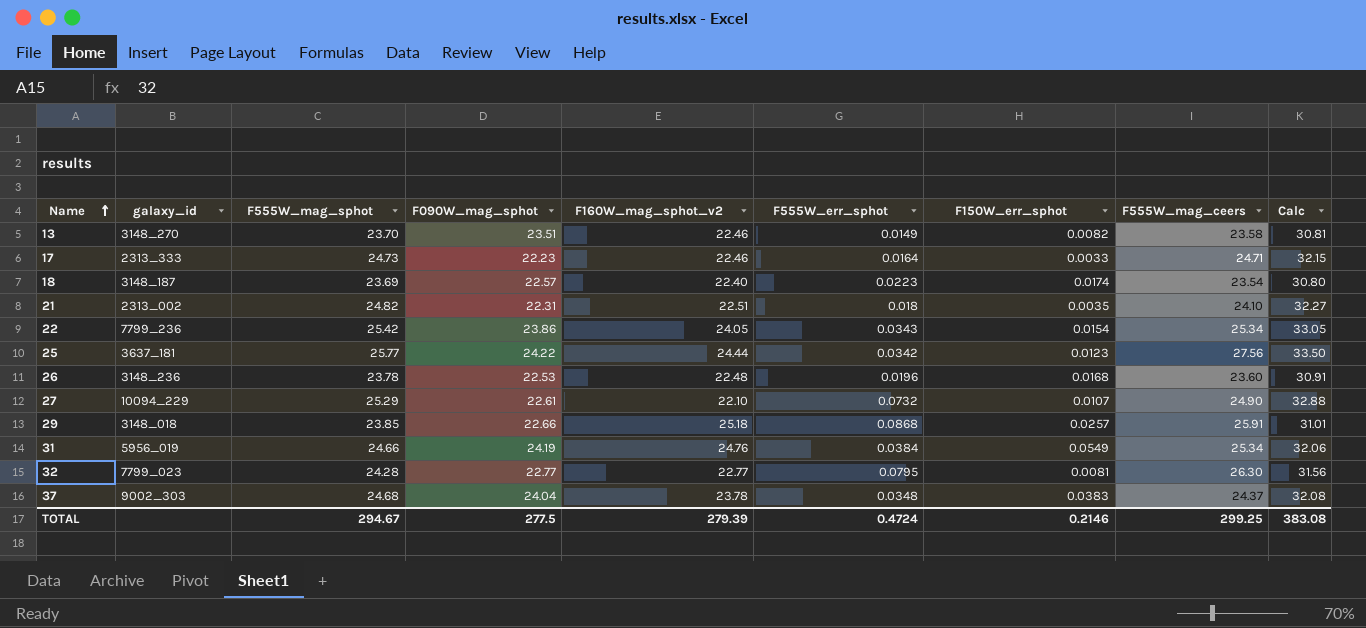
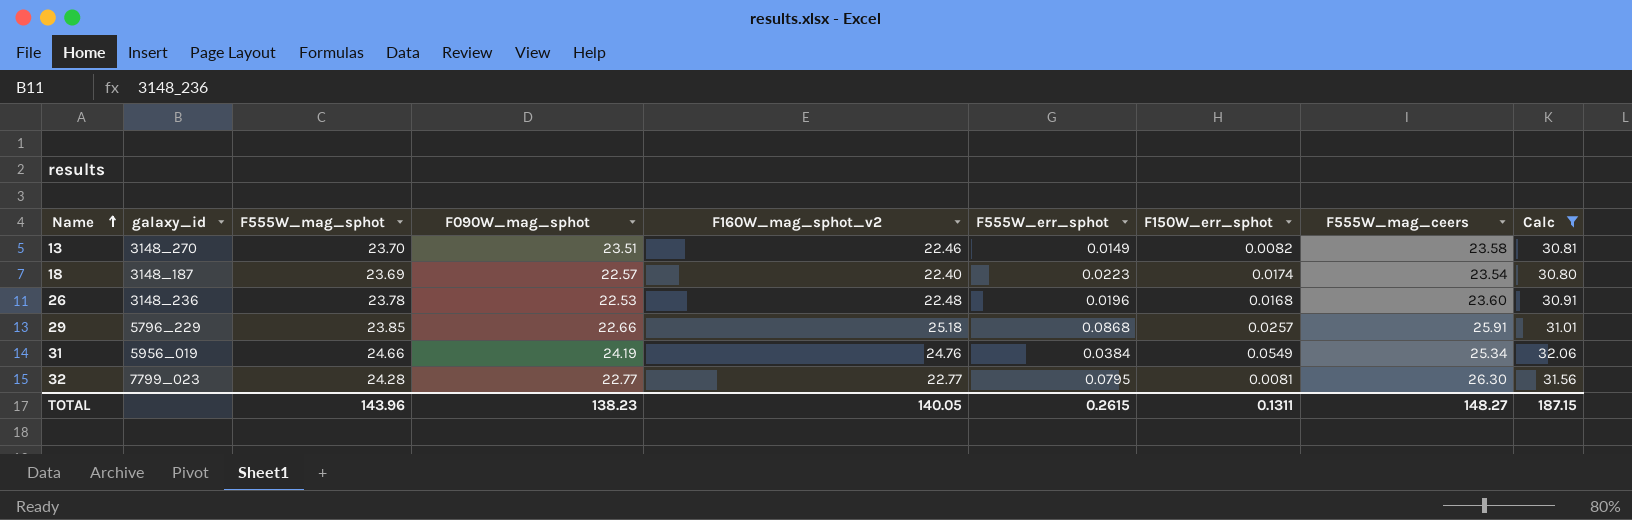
filter: none -> Calc <= 32.06
29 | galaxy_id: 3148_018 -> 5796_229
TOTAL | F555W_mag_sphot: 294.67 -> 143.96
TOTAL | F090W_mag_sphot: 277.5 -> 138.23
TOTAL | F160W_mag_sphot_v2: 279.39 -> 140.05
TOTAL | F555W_err_sphot: 0.4724 -> 0.2615
TOTAL | F150W_err_sphot: 0.2146 -> 0.1311
TOTAL | F555W_mag_ceers: 299.25 -> 148.27
TOTAL | Calc: 383.08 -> 187.15

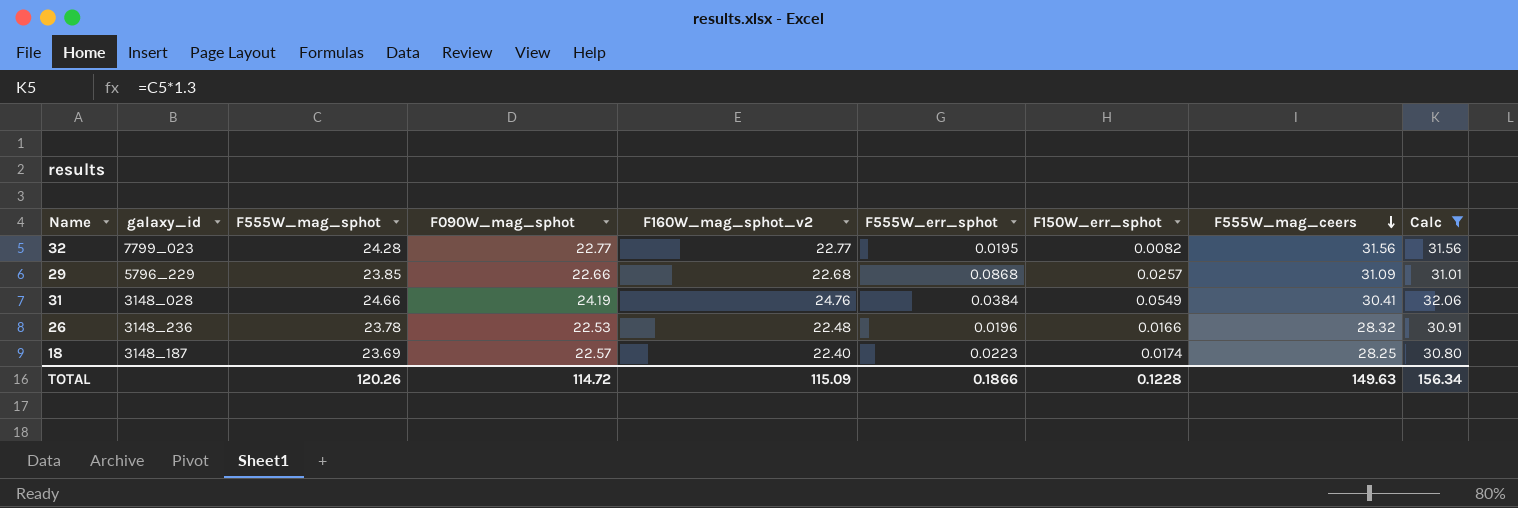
row order: Name ascending -> F555W_mag_ceers descending
row 13: 3148_270 | 23.70 | 23.51 | 22.46 | 0.0149 | 0.0082 | 23.58 | 30.81 -> none
32 | F555W_err_sphot: 0.0795 -> 0.0195
32 | F150W_err_sphot: 0.0081 -> 0.0082
32 | F555W_mag_ceers: 26.30 -> 31.56
29 | F160W_mag_sphot_v2: 25.18 -> 22.68
29 | F555W_mag_ceers: 25.91 -> 31.09
31 | galaxy_id: 5956_019 -> 3148_028
31 | F555W_mag_ceers: 25.34 -> 30.41
26 | F150W_err_sphot: 0.0168 -> 0.0166
26 | F555W_mag_ceers: 23.60 -> 28.32
18 | F555W_mag_ceers: 23.54 -> 28.25
TOTAL | F555W_mag_sphot: 143.96 -> 120.26
TOTAL | F090W_mag_sphot: 138.23 -> 114.72
TOTAL | F160W_mag_sphot_v2: 140.05 -> 115.09
TOTAL | F555W_err_sphot: 0.2615 -> 0.1866
TOTAL | F150W_err_sphot: 0.1311 -> 0.1228
TOTAL | F555W_mag_ceers: 148.27 -> 149.63
TOTAL | Calc: 187.15 -> 156.34

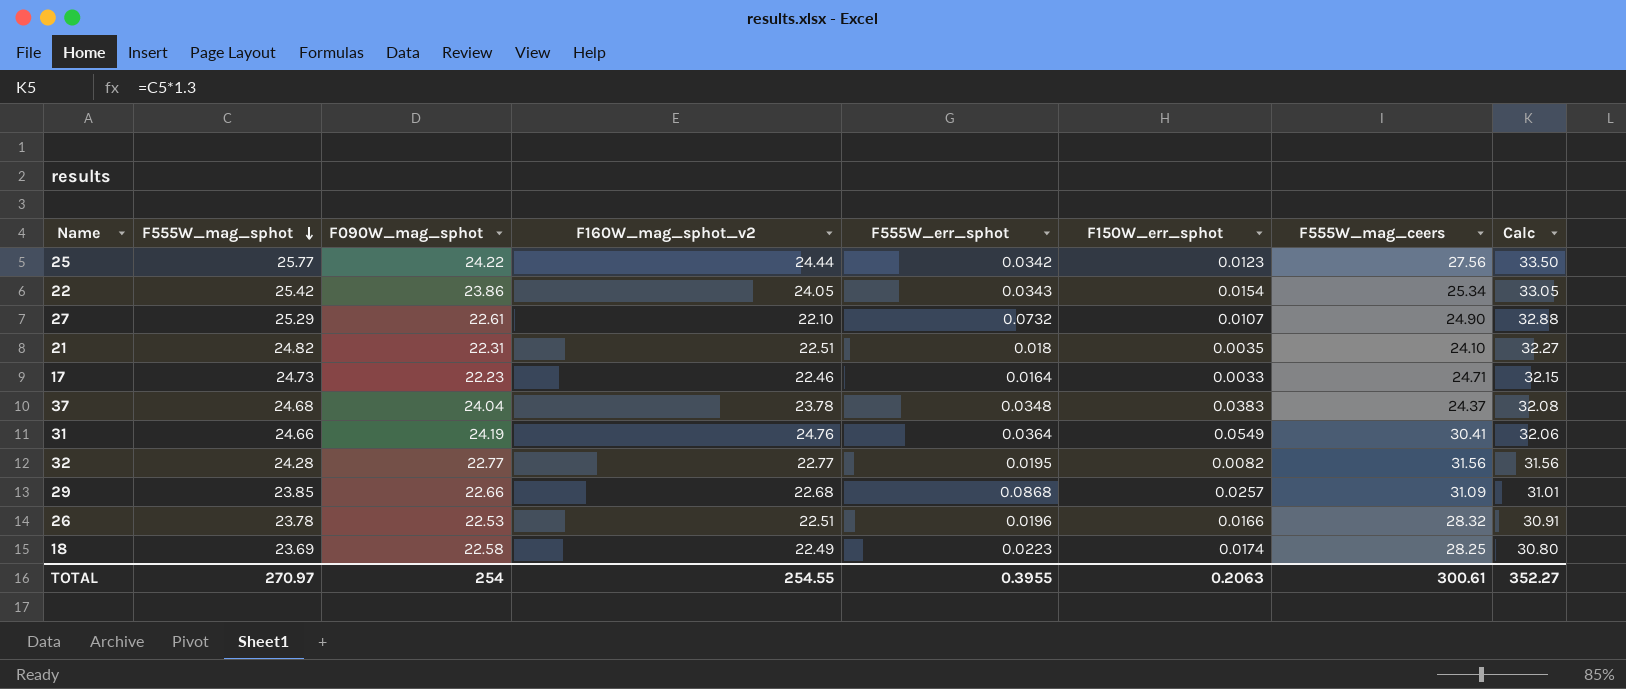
filter: Calc <= 32.06 -> none
row order: F555W_mag_ceers descending -> F555W_mag_sphot descending
column galaxy_id | position: 2 -> none
31 | F555W_err_sphot: 0.0384 -> 0.0364
26 | F160W_mag_sphot_v2: 22.48 -> 22.51
18 | F090W_mag_sphot: 22.57 -> 22.58
18 | F160W_mag_sphot_v2: 22.40 -> 22.49
TOTAL | F555W_mag_sphot: 120.26 -> 270.97
TOTAL | F090W_mag_sphot: 114.72 -> 254
TOTAL | F160W_mag_sphot_v2: 115.09 -> 254.55
TOTAL | F555W_err_sphot: 0.1866 -> 0.3955
TOTAL | F150W_err_sphot: 0.1228 -> 0.2063
TOTAL | F555W_mag_ceers: 149.63 -> 300.61
TOTAL | Calc: 156.34 -> 352.27

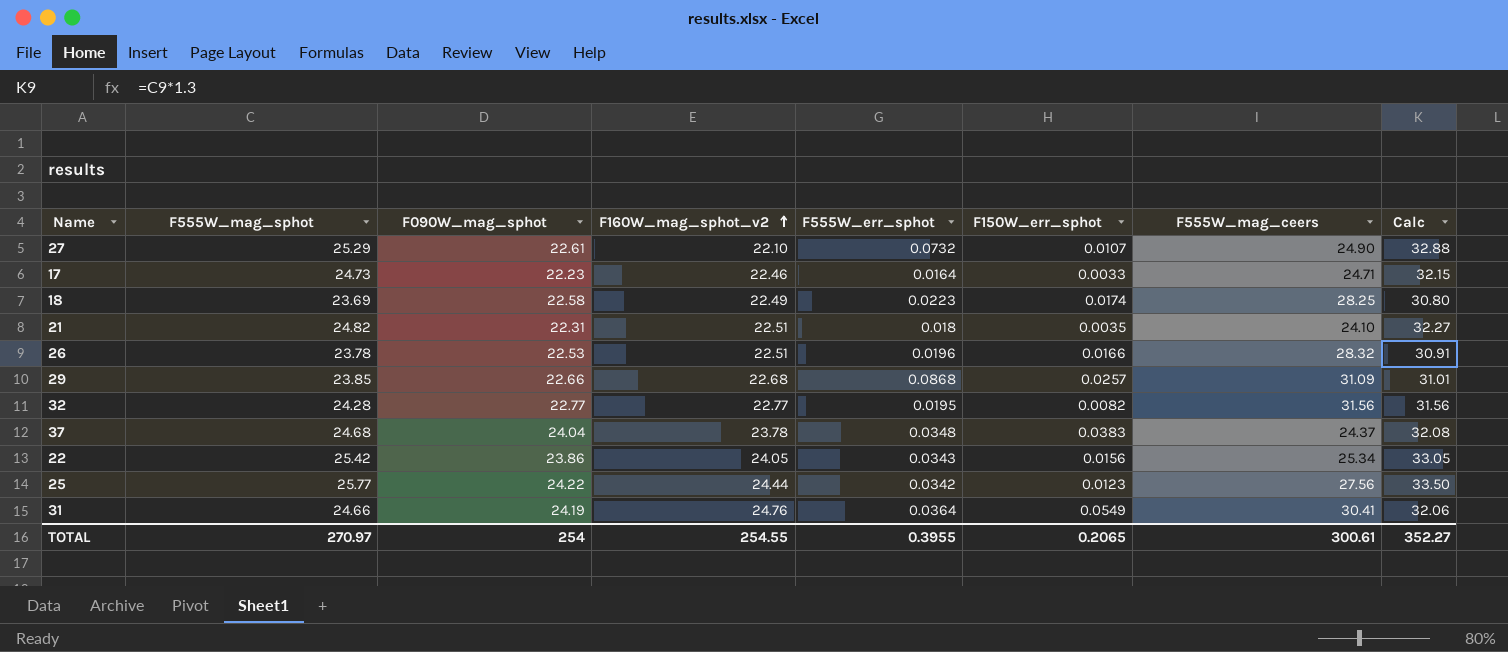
row order: F555W_mag_sphot descending -> F160W_mag_sphot_v2 ascending
22 | F150W_err_sphot: 0.0154 -> 0.0156
TOTAL | F150W_err_sphot: 0.2063 -> 0.2065

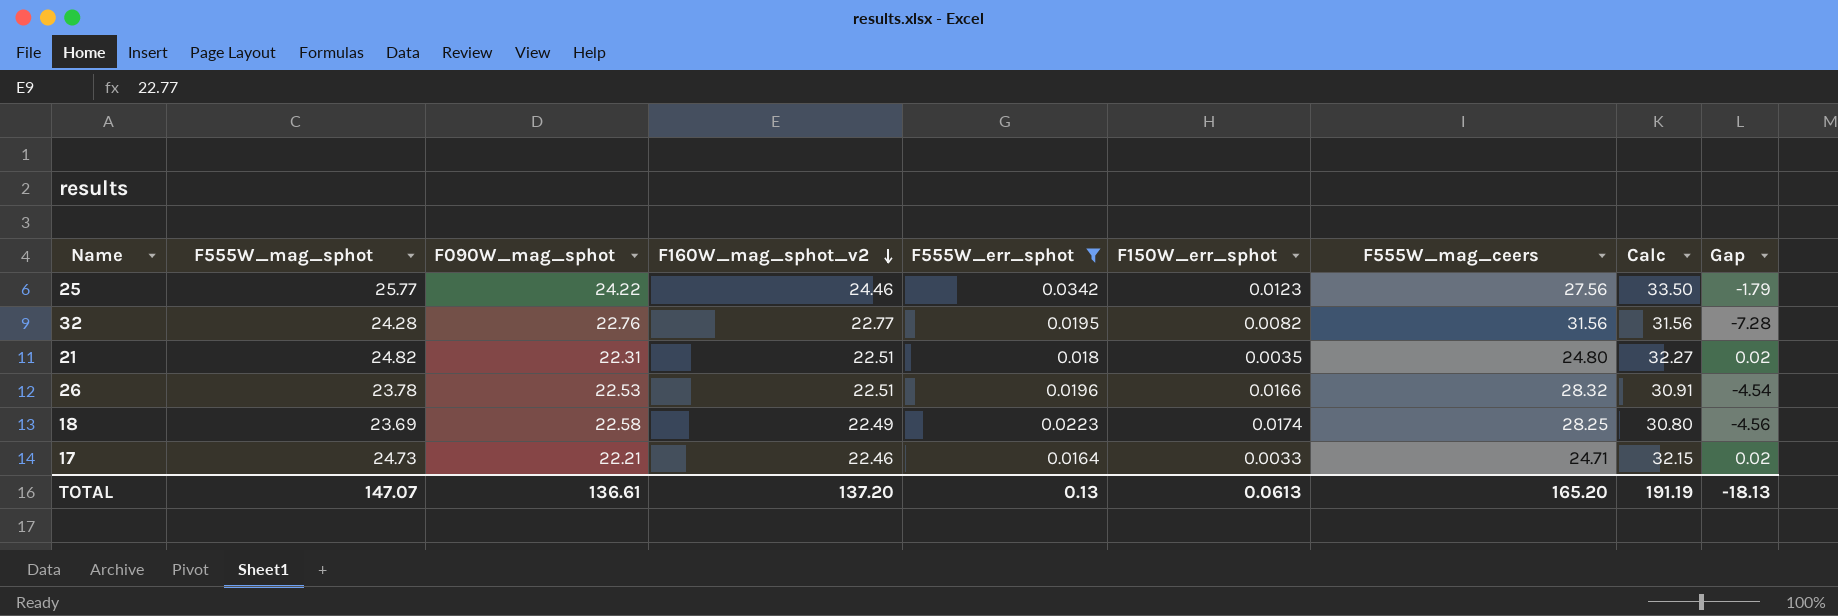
filter: none -> F555W_err_sphot <= 0.0342
row order: F160W_mag_sphot_v2 ascending -> F160W_mag_sphot_v2 descending
column Gap | formula: none -> [F555W_mag_sphot] - [F555W_mag_ceers]
25 | F160W_mag_sphot_v2: 24.44 -> 24.46
32 | F090W_mag_sphot: 22.77 -> 22.76
21 | F555W_mag_ceers: 24.10 -> 24.80
17 | F090W_mag_sphot: 22.23 -> 22.21
TOTAL | F555W_mag_sphot: 270.97 -> 147.07
TOTAL | F090W_mag_sphot: 254 -> 136.61
TOTAL | F160W_mag_sphot_v2: 254.55 -> 137.20
TOTAL | F555W_err_sphot: 0.3955 -> 0.13
TOTAL | F150W_err_sphot: 0.2065 -> 0.0613
TOTAL | F555W_mag_ceers: 300.61 -> 165.20
TOTAL | Calc: 352.27 -> 191.19

